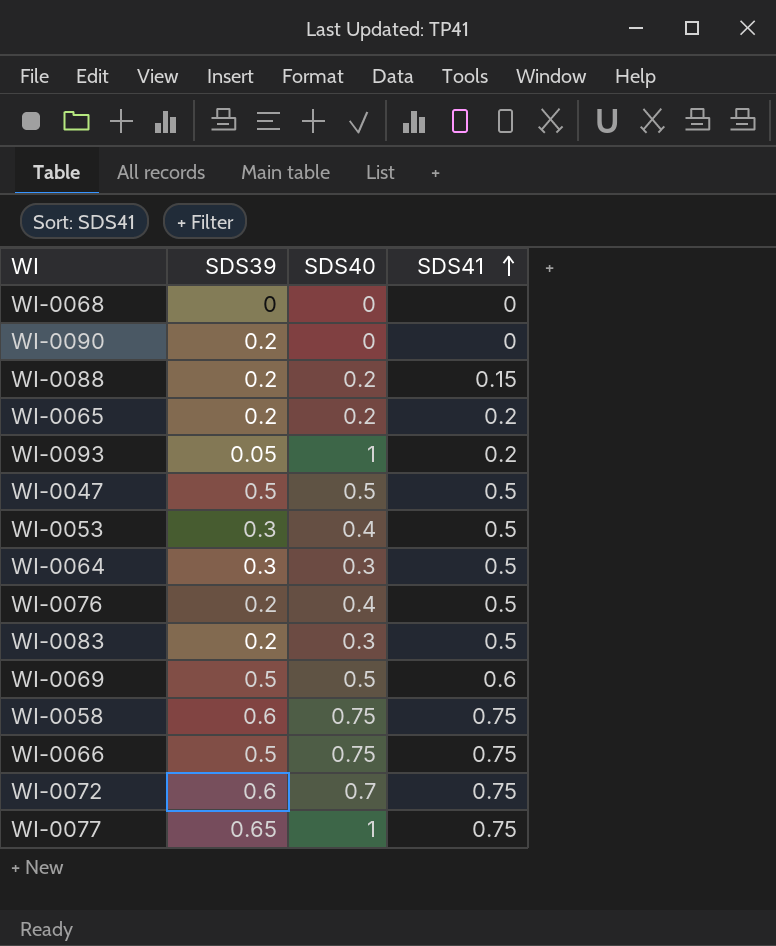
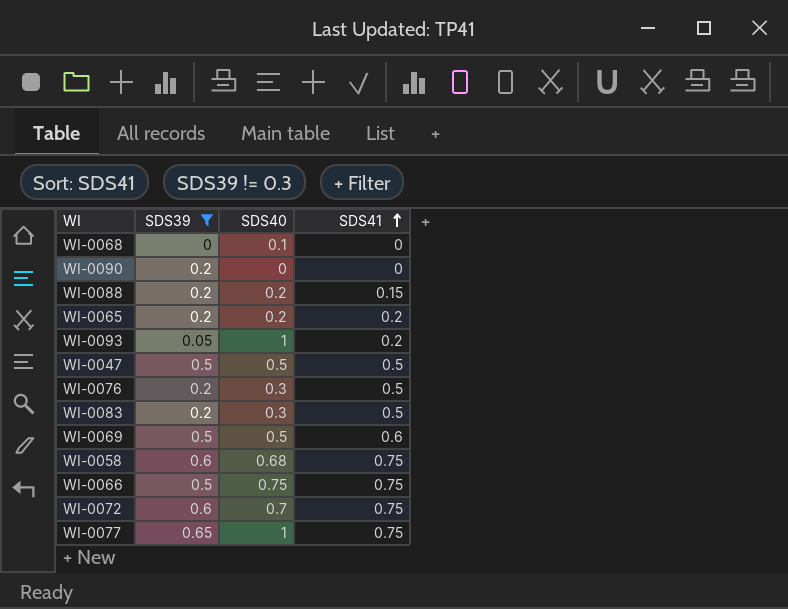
filter: none -> SDS39 != 0.3
WI-0068 | SDS40: 0 -> 0.1
WI-0076 | SDS40: 0.4 -> 0.3
WI-0058 | SDS40: 0.75 -> 0.68

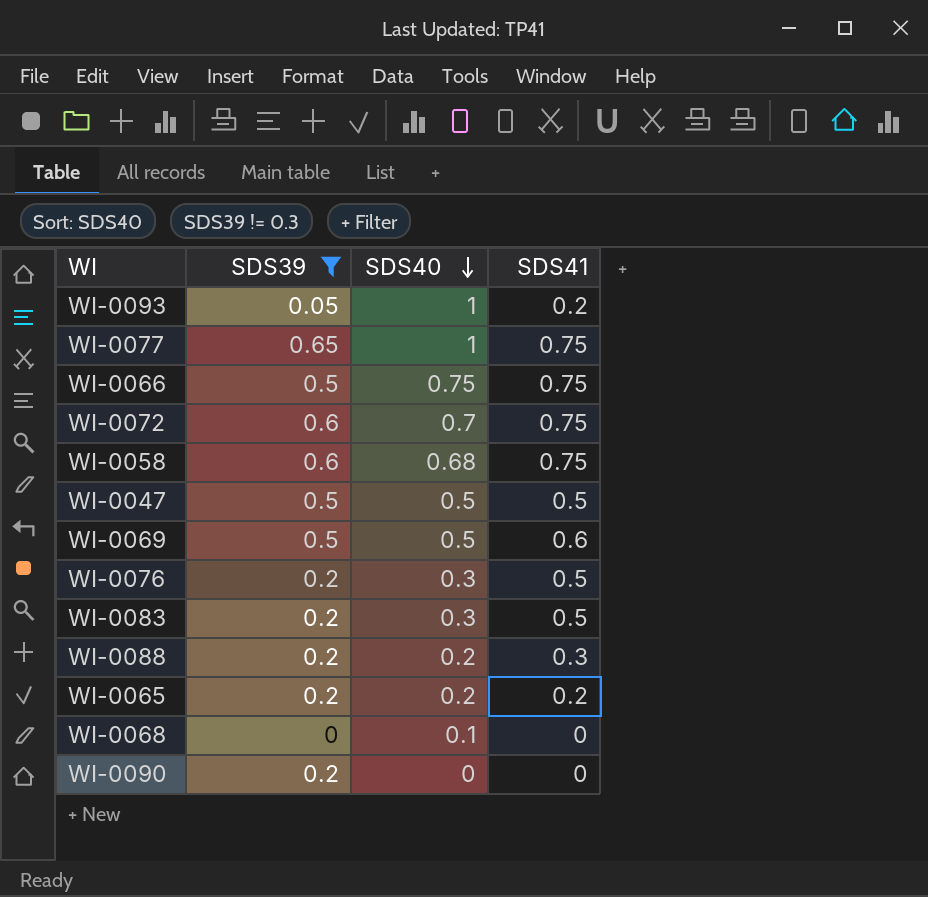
row order: SDS41 ascending -> SDS40 descending
WI-0088 | SDS41: 0.15 -> 0.3

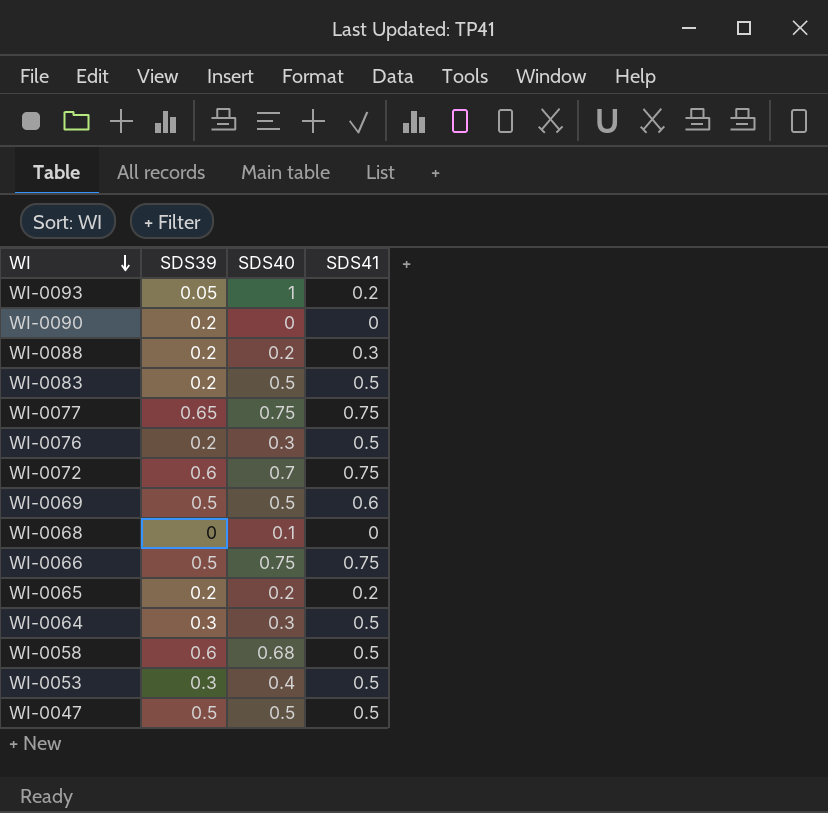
filter: SDS39 != 0.3 -> none
row order: SDS40 descending -> WI descending
WI-0083 | SDS40: 0.3 -> 0.5
WI-0077 | SDS40: 1 -> 0.75
WI-0058 | SDS41: 0.75 -> 0.5

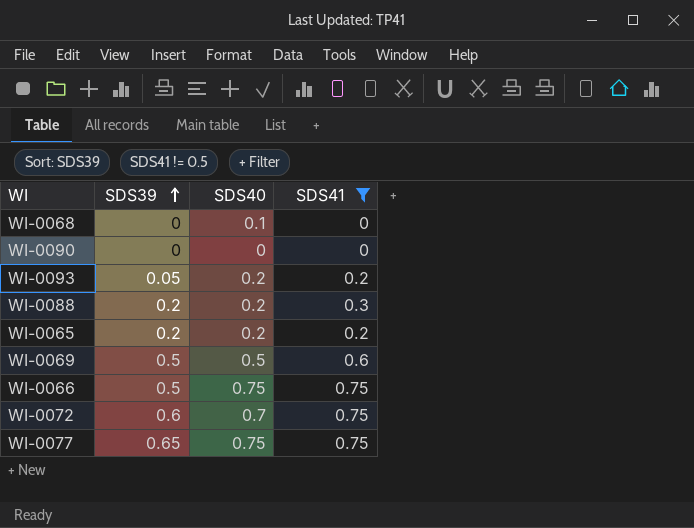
filter: none -> SDS41 != 0.5
row order: WI descending -> SDS39 ascending
WI-0090 | SDS39: 0.2 -> 0
WI-0093 | SDS40: 1 -> 0.2

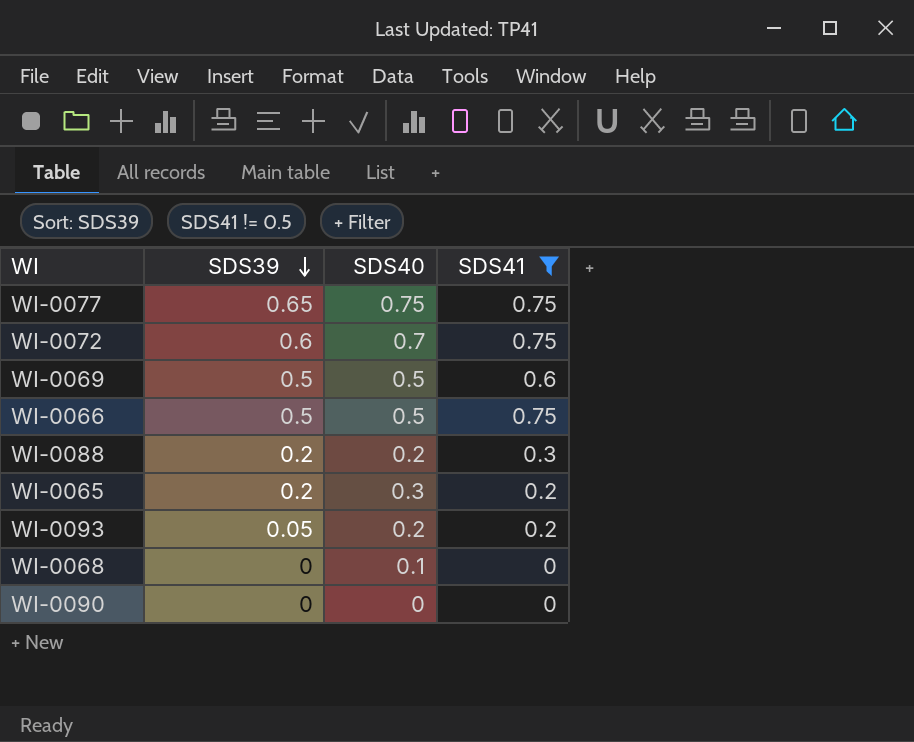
row order: SDS39 ascending -> SDS39 descending
WI-0066 | SDS40: 0.75 -> 0.5
WI-0065 | SDS40: 0.2 -> 0.3

